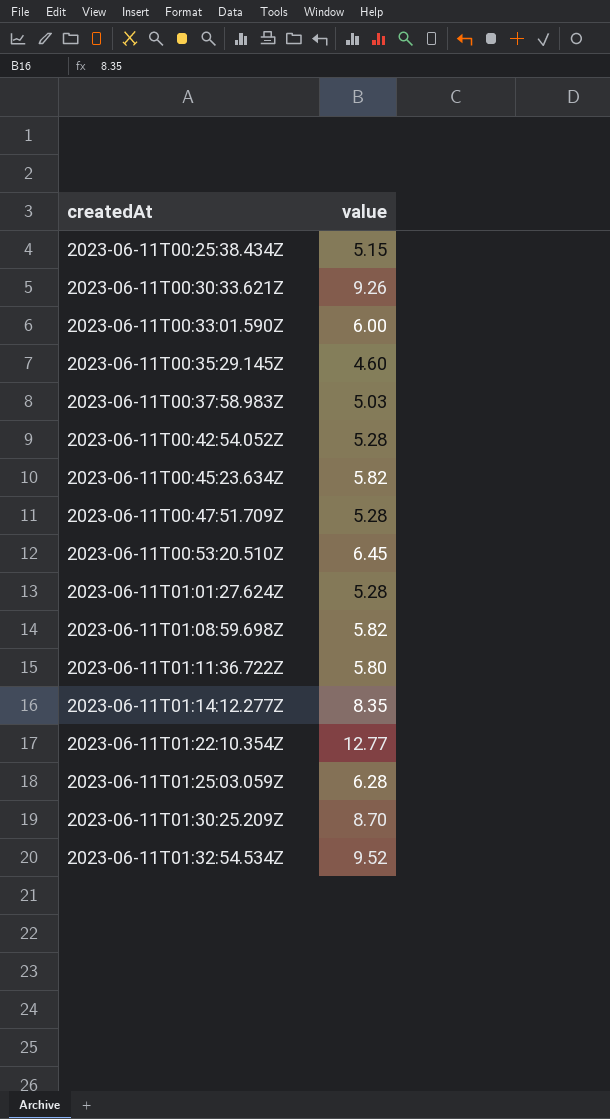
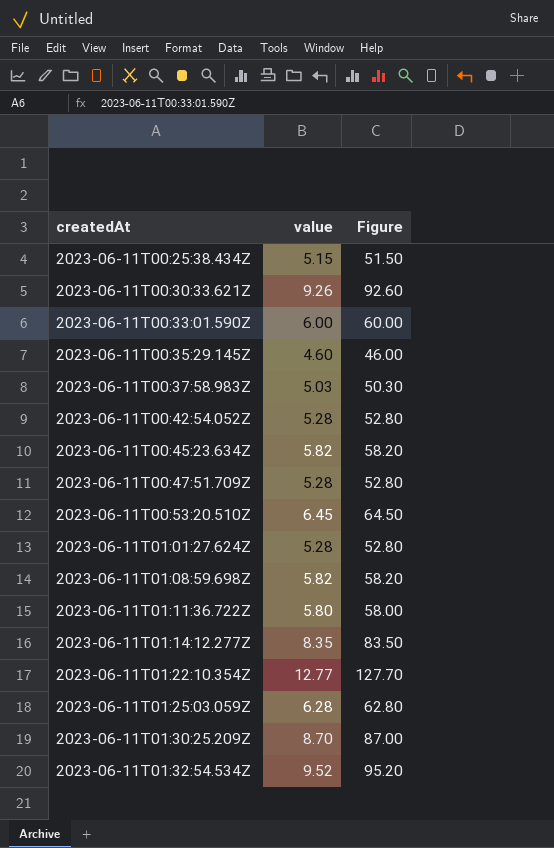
column Figure | formula: none -> [value] * 10

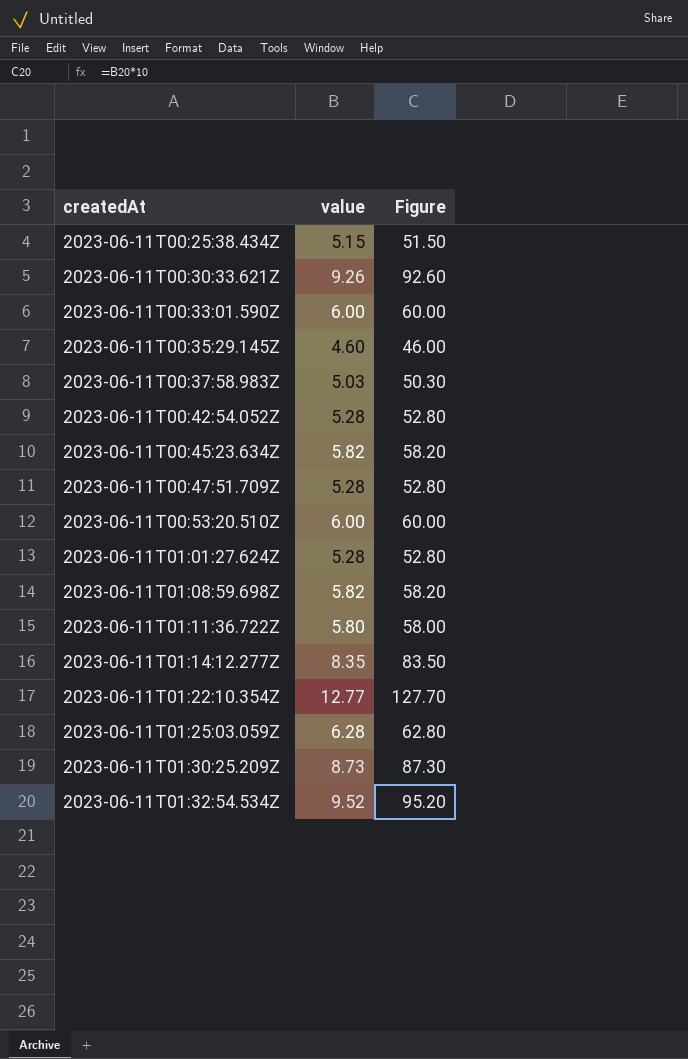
2023-06-11T00:53:20.510Z | value: 6.45 -> 6.00
2023-06-11T00:53:20.510Z | Figure: 64.50 -> 60.00
2023-06-11T01:30:25.209Z | value: 8.70 -> 8.73
2023-06-11T01:30:25.209Z | Figure: 87.00 -> 87.30

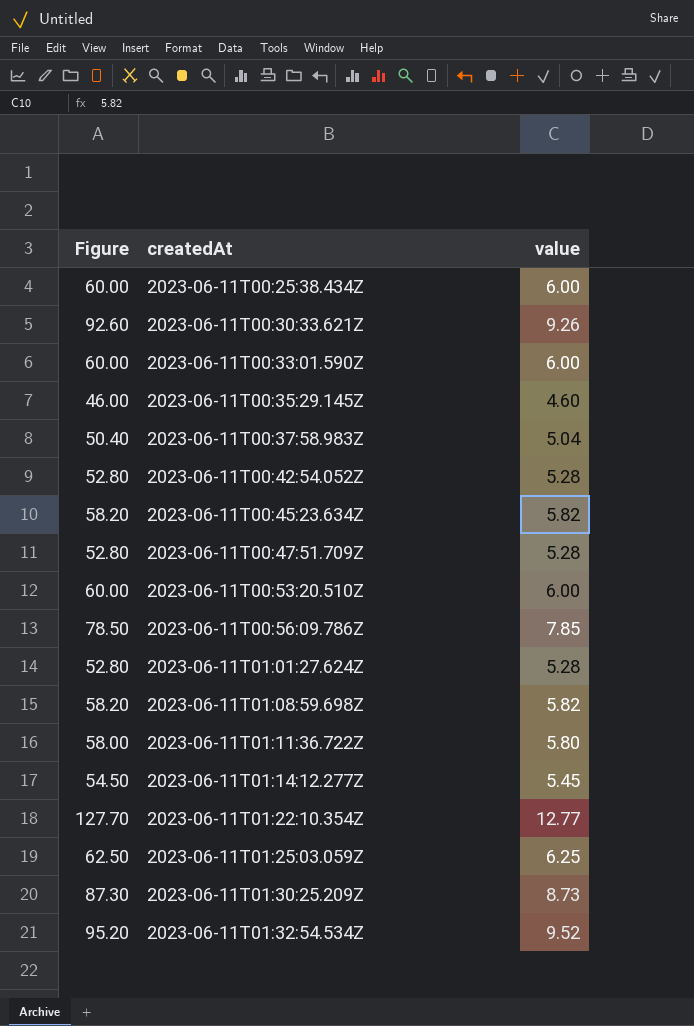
column Figure | position: 3 -> 1
2023-06-11T00:25:38.434Z | Figure: 51.50 -> 60.00
2023-06-11T00:25:38.434Z | value: 5.15 -> 6.00
2023-06-11T00:37:58.983Z | Figure: 50.30 -> 50.40
2023-06-11T00:37:58.983Z | value: 5.03 -> 5.04
row 2023-06-11T00:56:09.786Z: none -> 78.50 | 7.85
2023-06-11T01:14:12.277Z | Figure: 83.50 -> 54.50
2023-06-11T01:14:12.277Z | value: 8.35 -> 5.45
2023-06-11T01:25:03.059Z | Figure: 62.80 -> 62.50
2023-06-11T01:25:03.059Z | value: 6.28 -> 6.25

